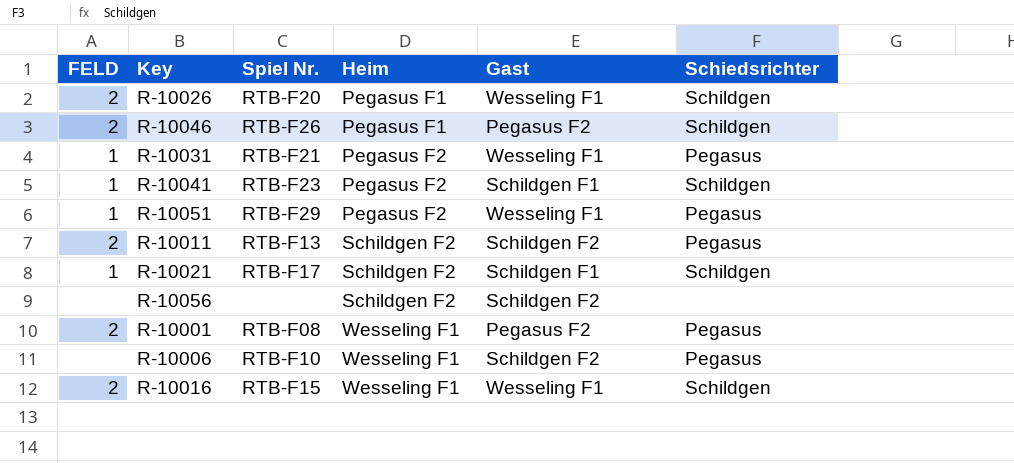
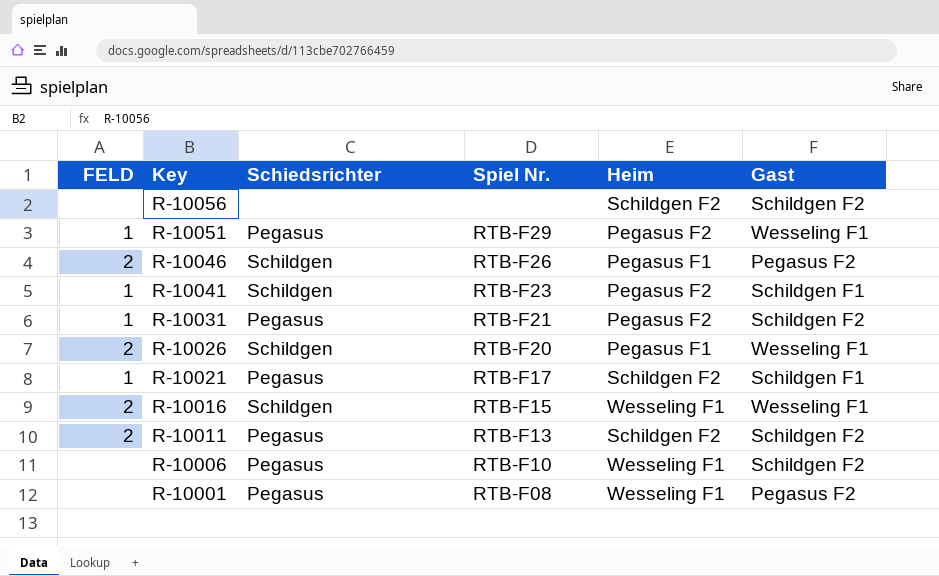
row order: Heim ascending -> Key descending
column Schiedsrichter | position: 6 -> 3
R-10031 | Gast: Wesseling F1 -> Schildgen F2
R-10021 | Schiedsrichter: Schildgen -> Pegasus
R-10001 | FELD: 2 -> none

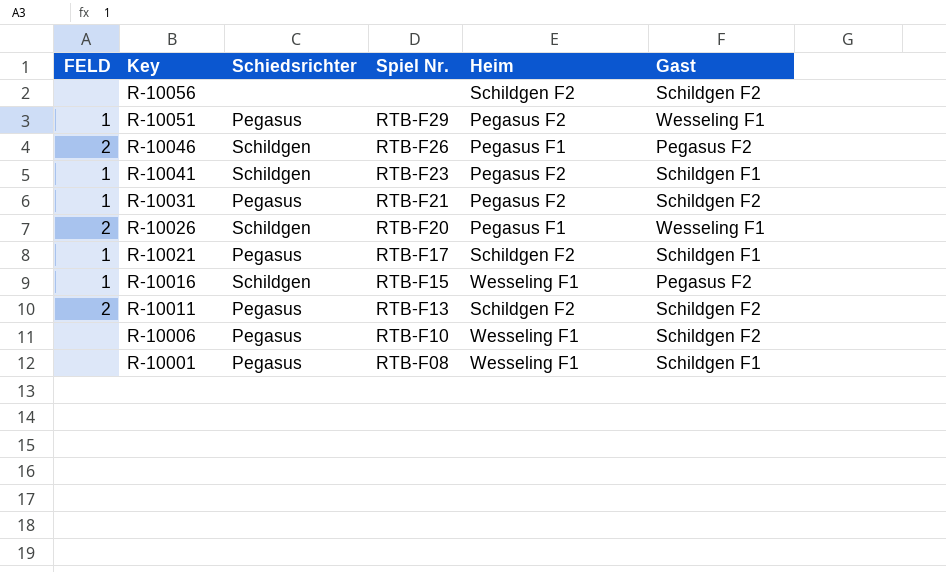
R-10016 | FELD: 2 -> 1
R-10016 | Gast: Wesseling F1 -> Pegasus F2
R-10001 | Gast: Pegasus F2 -> Schildgen F1

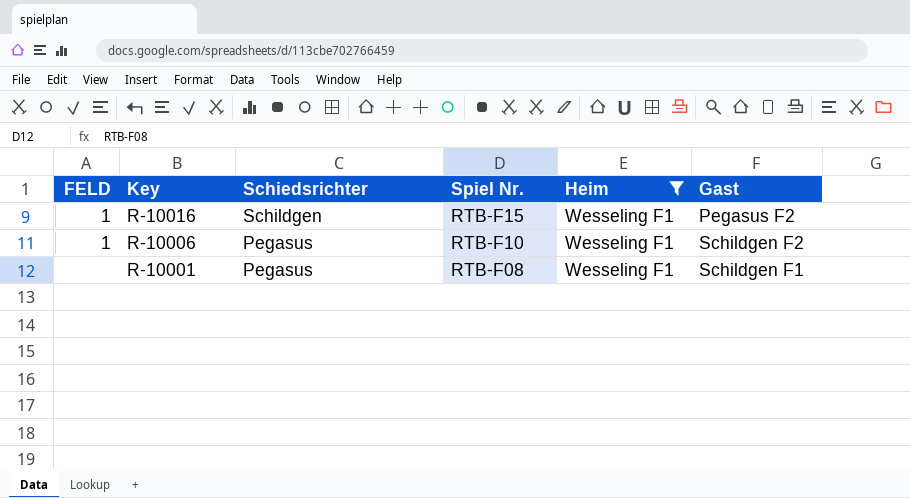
filter: none -> Heim = Wesseling F1
R-10006 | FELD: none -> 1

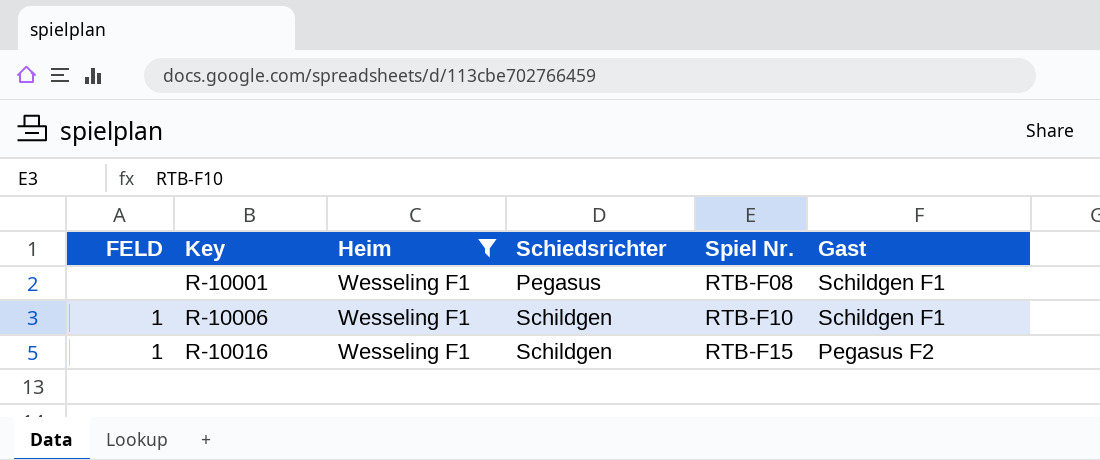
row order: Key descending -> Key ascending
column Heim | position: 5 -> 3
R-10006 | Schiedsrichter: Pegasus -> Schildgen
R-10006 | Gast: Schildgen F2 -> Schildgen F1

